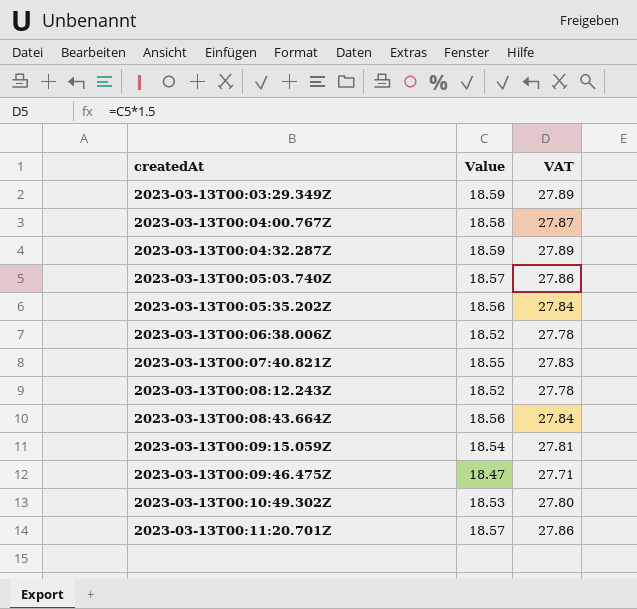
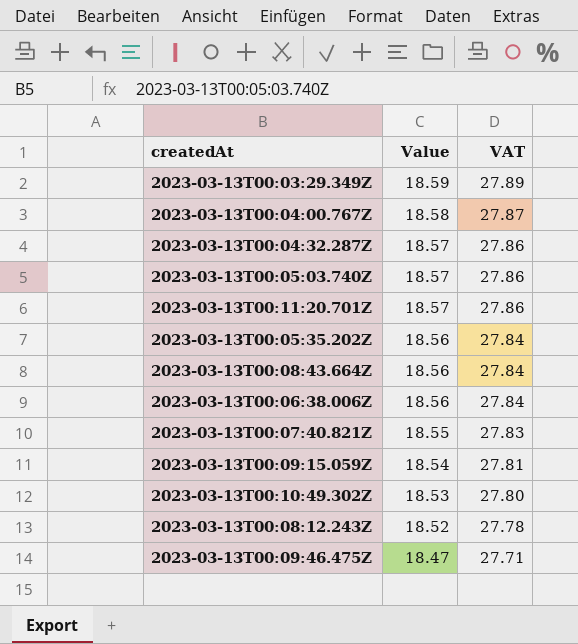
row order: createdAt ascending -> Value descending
2023-03-13T00:04:32.287Z | Value: 18.59 -> 18.57
2023-03-13T00:04:32.287Z | VAT: 27.89 -> 27.86
2023-03-13T00:06:38.006Z | Value: 18.52 -> 18.56
2023-03-13T00:06:38.006Z | VAT: 27.78 -> 27.84

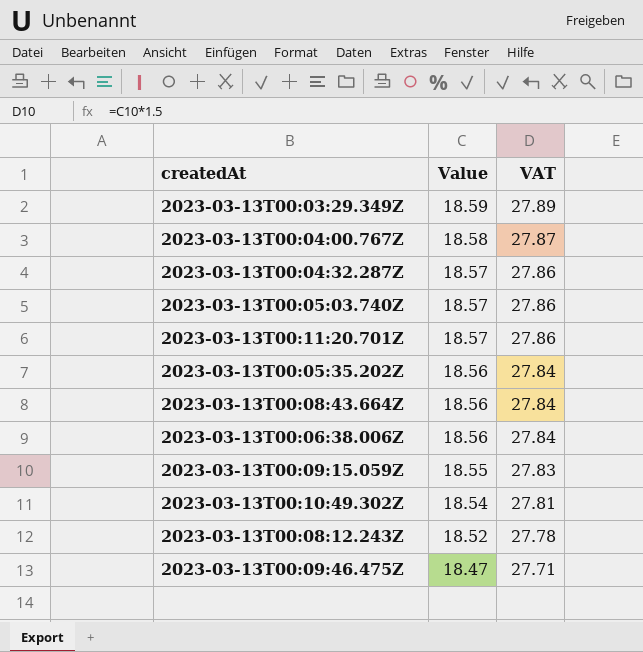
row 2023-03-13T00:07:40.821Z: 18.55 | 27.83 -> none
2023-03-13T00:09:15.059Z | Value: 18.54 -> 18.55
2023-03-13T00:09:15.059Z | VAT: 27.81 -> 27.83
2023-03-13T00:10:49.302Z | Value: 18.53 -> 18.54
2023-03-13T00:10:49.302Z | VAT: 27.80 -> 27.81

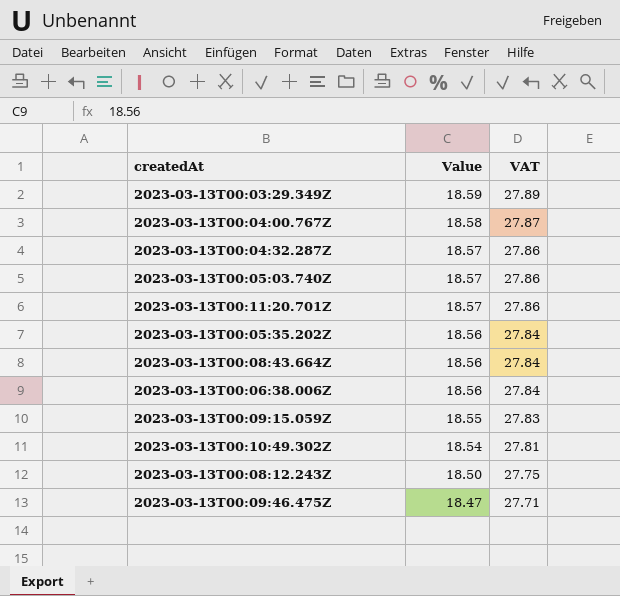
2023-03-13T00:08:12.243Z | Value: 18.52 -> 18.50
2023-03-13T00:08:12.243Z | VAT: 27.78 -> 27.75

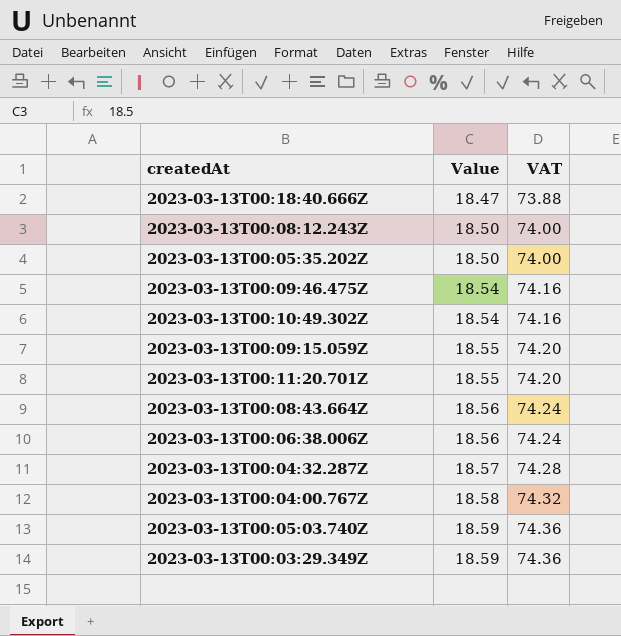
row order: Value descending -> Value ascending
column VAT | formula: [Value] * 1.5 -> [Value] * 4
row 2023-03-13T00:18:40.666Z: none -> 18.47 | 73.88
2023-03-13T00:05:35.202Z | Value: 18.56 -> 18.50
2023-03-13T00:09:46.475Z | Value: 18.47 -> 18.54
2023-03-13T00:11:20.701Z | Value: 18.57 -> 18.55
2023-03-13T00:05:03.740Z | Value: 18.57 -> 18.59

